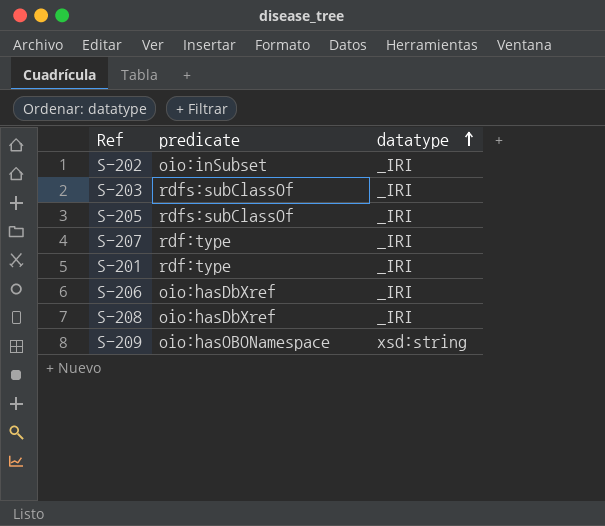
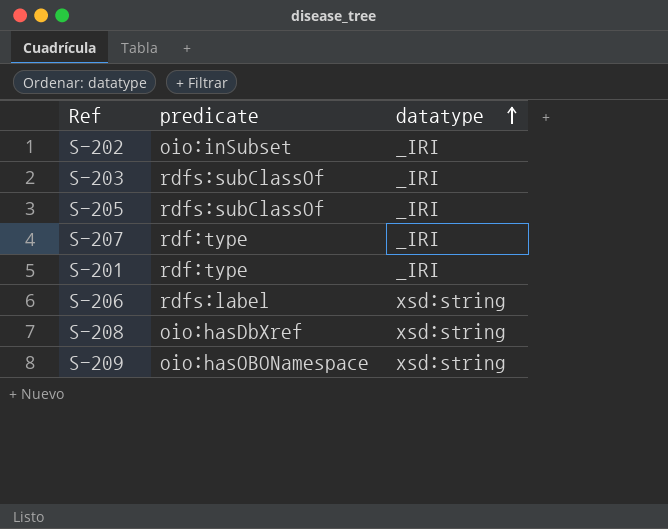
S-206 | predicate: oio:hasDbXref -> rdfs:label
S-206 | datatype: _IRI -> xsd:string
S-208 | datatype: _IRI -> xsd:string

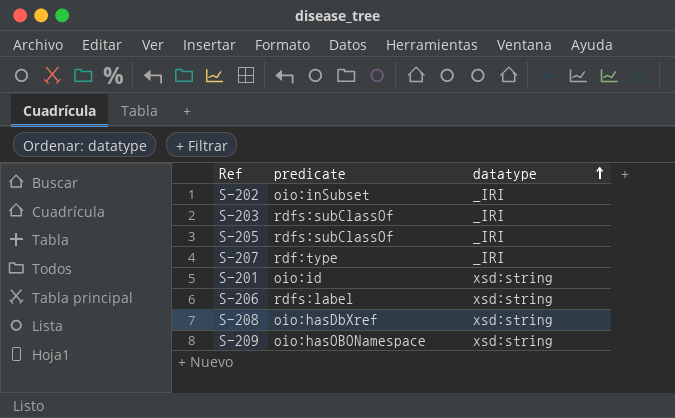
S-201 | predicate: rdf:type -> oio:id
S-201 | datatype: _IRI -> xsd:string

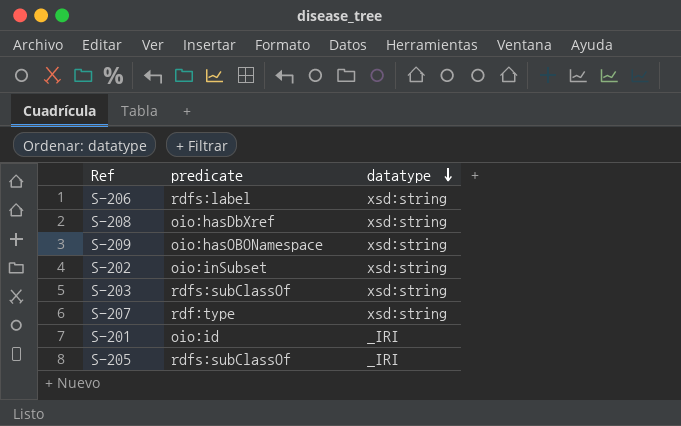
row order: datatype ascending -> datatype descending
S-202 | datatype: _IRI -> xsd:string
S-203 | datatype: _IRI -> xsd:string
S-207 | datatype: _IRI -> xsd:string
S-201 | datatype: xsd:string -> _IRI

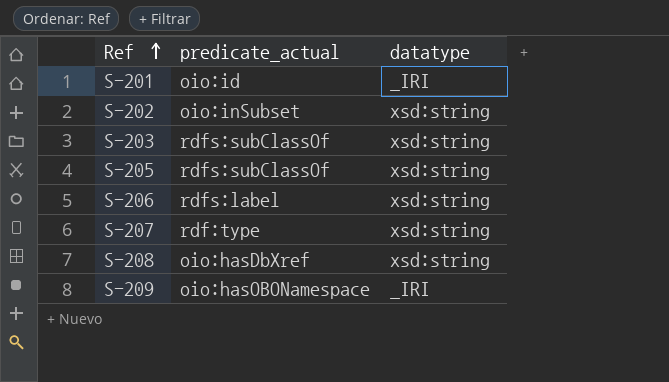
row order: datatype descending -> Ref ascending
column name: predicate -> predicate_actual
S-205 | datatype: _IRI -> xsd:string
S-209 | datatype: xsd:string -> _IRI

